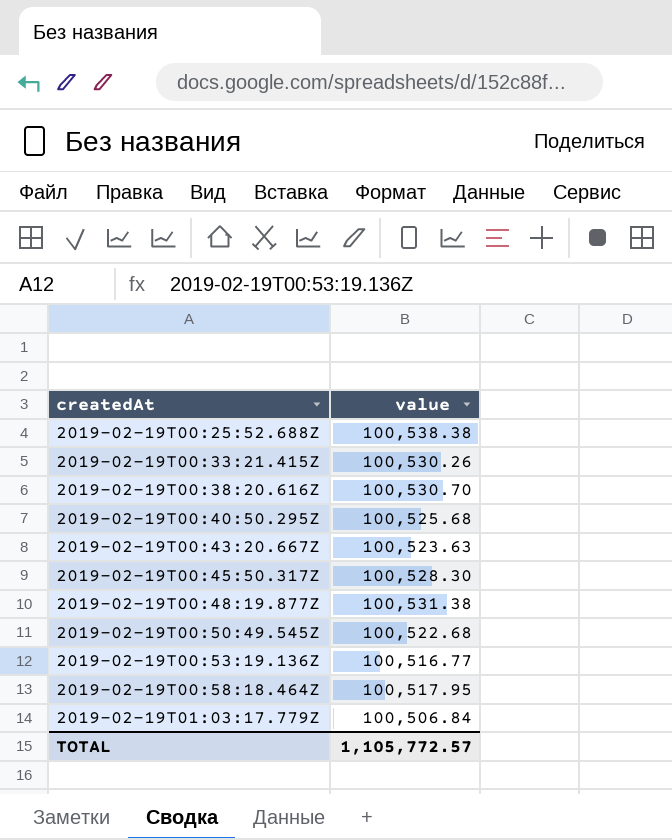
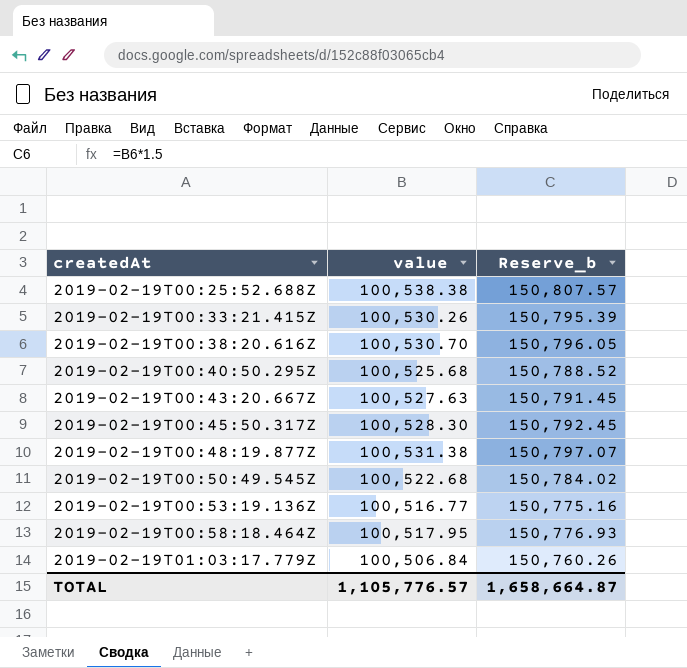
column Reserve_b | formula: none -> [value] * 1.5
2019-02-19T00:43:20.667Z | value: 100,523.63 -> 100,527.63
TOTAL | value: 1,105,772.57 -> 1,105,776.57

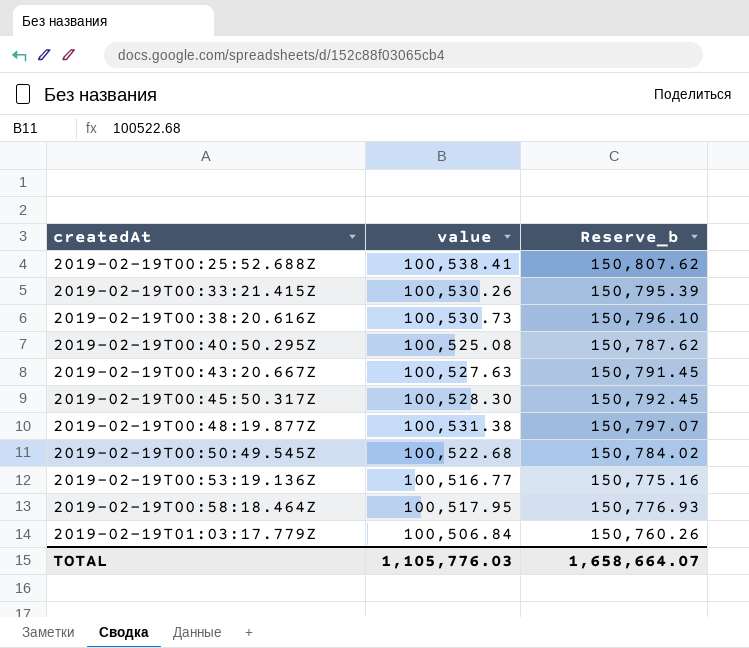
2019-02-19T00:25:52.688Z | value: 100,538.38 -> 100,538.41
2019-02-19T00:25:52.688Z | Reserve_b: 150,807.57 -> 150,807.62
2019-02-19T00:38:20.616Z | value: 100,530.70 -> 100,530.73
2019-02-19T00:38:20.616Z | Reserve_b: 150,796.05 -> 150,796.10
2019-02-19T00:40:50.295Z | value: 100,525.68 -> 100,525.08
2019-02-19T00:40:50.295Z | Reserve_b: 150,788.52 -> 150,787.62
TOTAL | value: 1,105,776.57 -> 1,105,776.03
TOTAL | Reserve_b: 1,658,664.87 -> 1,658,664.07

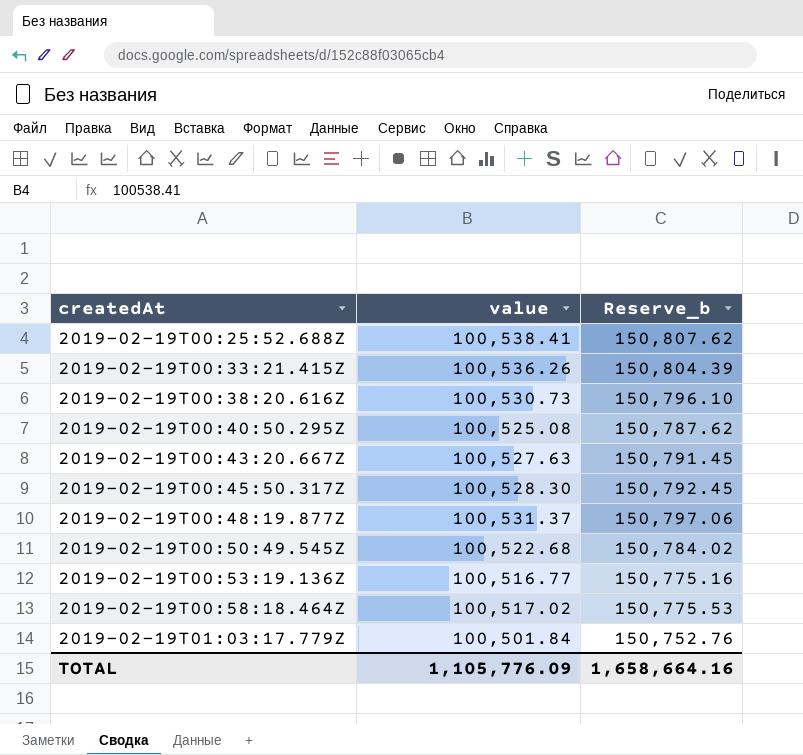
2019-02-19T00:33:21.415Z | value: 100,530.26 -> 100,536.26
2019-02-19T00:33:21.415Z | Reserve_b: 150,795.39 -> 150,804.39
2019-02-19T00:48:19.877Z | value: 100,531.38 -> 100,531.37
2019-02-19T00:48:19.877Z | Reserve_b: 150,797.07 -> 150,797.06
2019-02-19T00:58:18.464Z | value: 100,517.95 -> 100,517.02
2019-02-19T00:58:18.464Z | Reserve_b: 150,776.93 -> 150,775.53
2019-02-19T01:03:17.779Z | value: 100,506.84 -> 100,501.84
2019-02-19T01:03:17.779Z | Reserve_b: 150,760.26 -> 150,752.76
TOTAL | value: 1,105,776.03 -> 1,105,776.09
TOTAL | Reserve_b: 1,658,664.07 -> 1,658,664.16

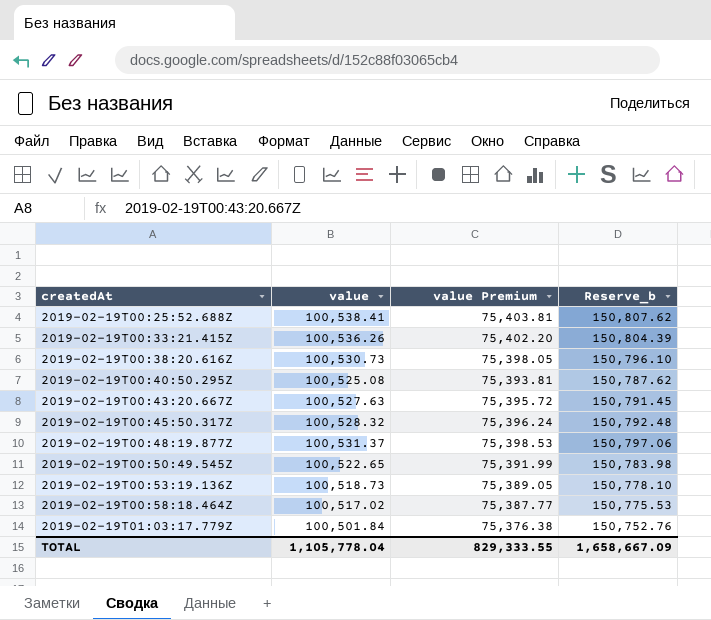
column value Premium | formula: none -> [value] * 0.75
2019-02-19T00:45:50.317Z | value: 100,528.30 -> 100,528.32
2019-02-19T00:45:50.317Z | Reserve_b: 150,792.45 -> 150,792.48
2019-02-19T00:50:49.545Z | value: 100,522.68 -> 100,522.65
2019-02-19T00:50:49.545Z | Reserve_b: 150,784.02 -> 150,783.98
2019-02-19T00:53:19.136Z | value: 100,516.77 -> 100,518.73
2019-02-19T00:53:19.136Z | Reserve_b: 150,775.16 -> 150,778.10
TOTAL | value: 1,105,776.09 -> 1,105,778.04
TOTAL | Reserve_b: 1,658,664.16 -> 1,658,667.09

